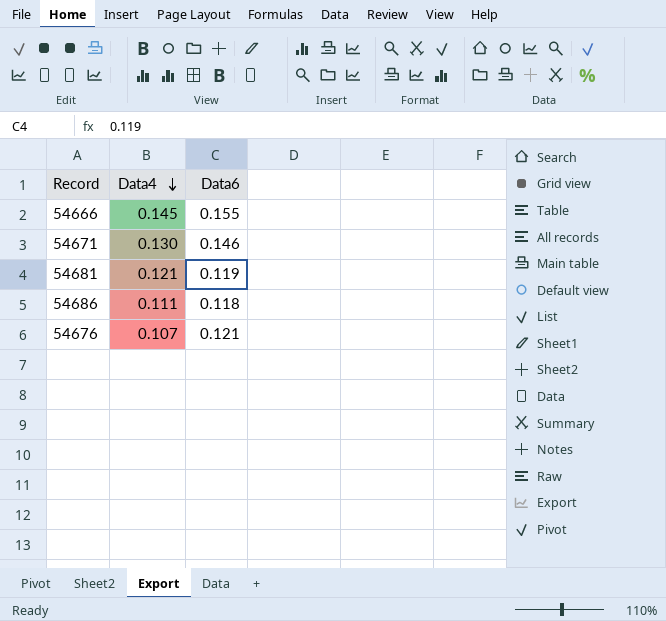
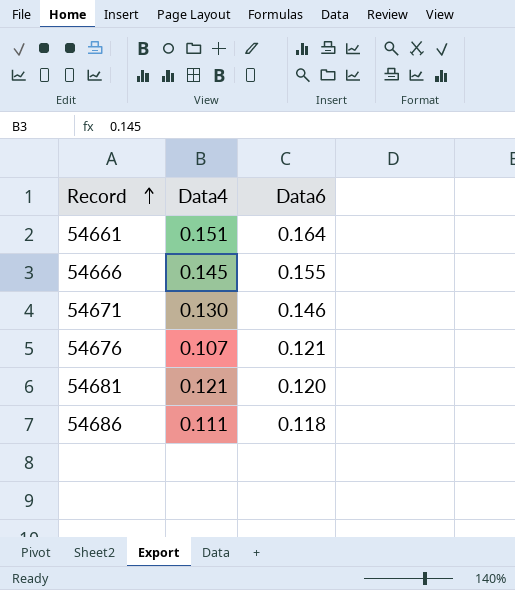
row order: Data4 descending -> Record ascending
row 54661: none -> 0.151 | 0.164
54681 | Data6: 0.119 -> 0.120

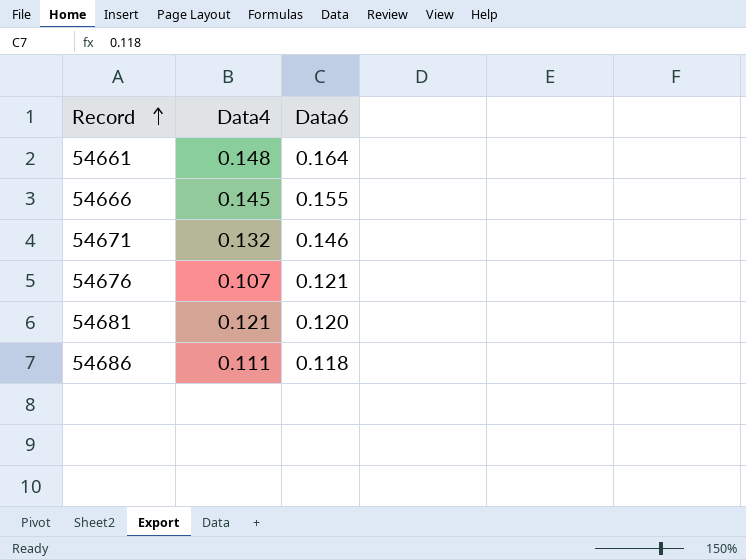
54661 | Data4: 0.151 -> 0.148
54671 | Data4: 0.130 -> 0.132

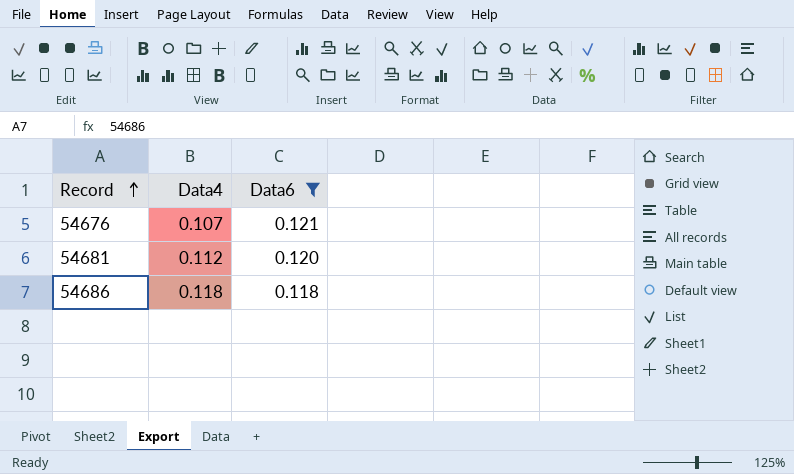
filter: none -> Data6 <= 0.121
54681 | Data4: 0.121 -> 0.112
54686 | Data4: 0.111 -> 0.118

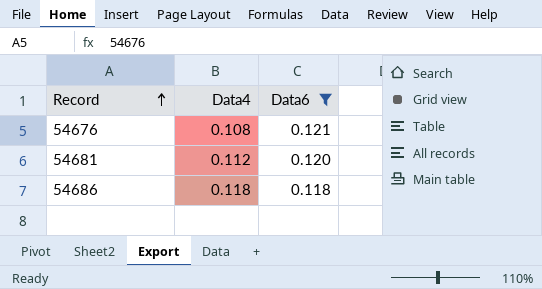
54676 | Data4: 0.107 -> 0.108

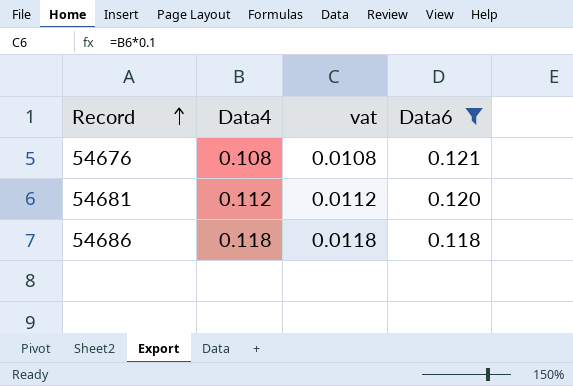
column vat | formula: none -> [Data4] * 0.1

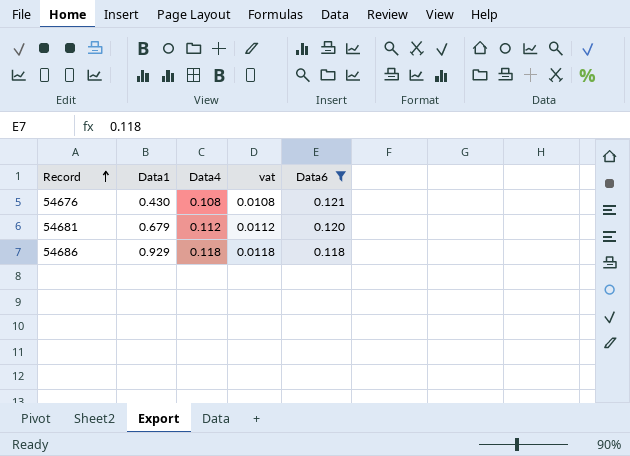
column Data1 | position: none -> 2

